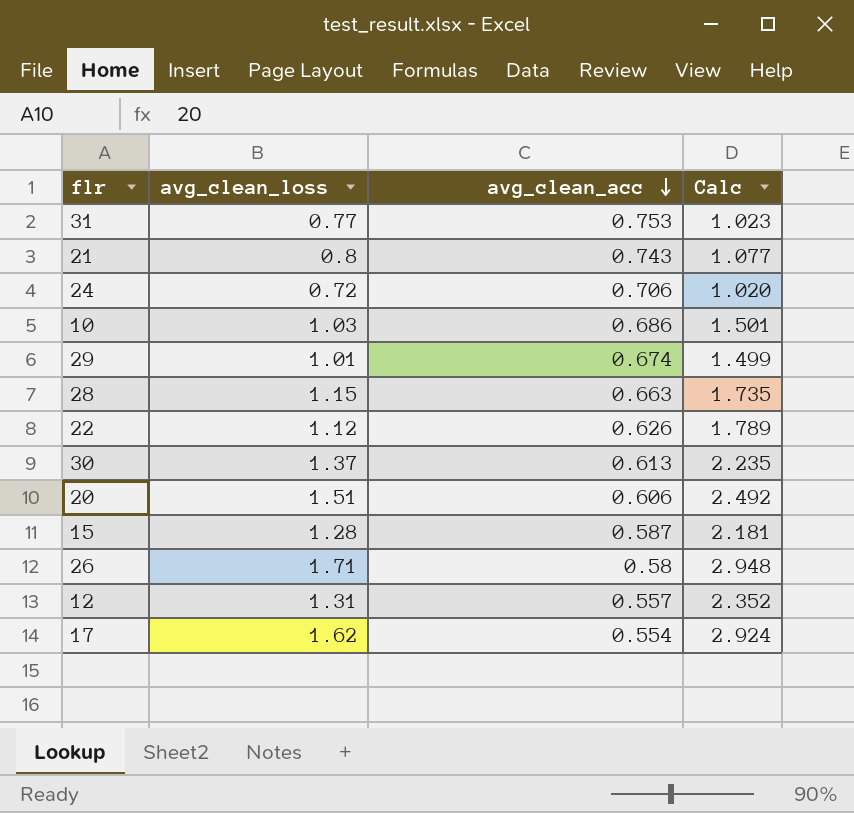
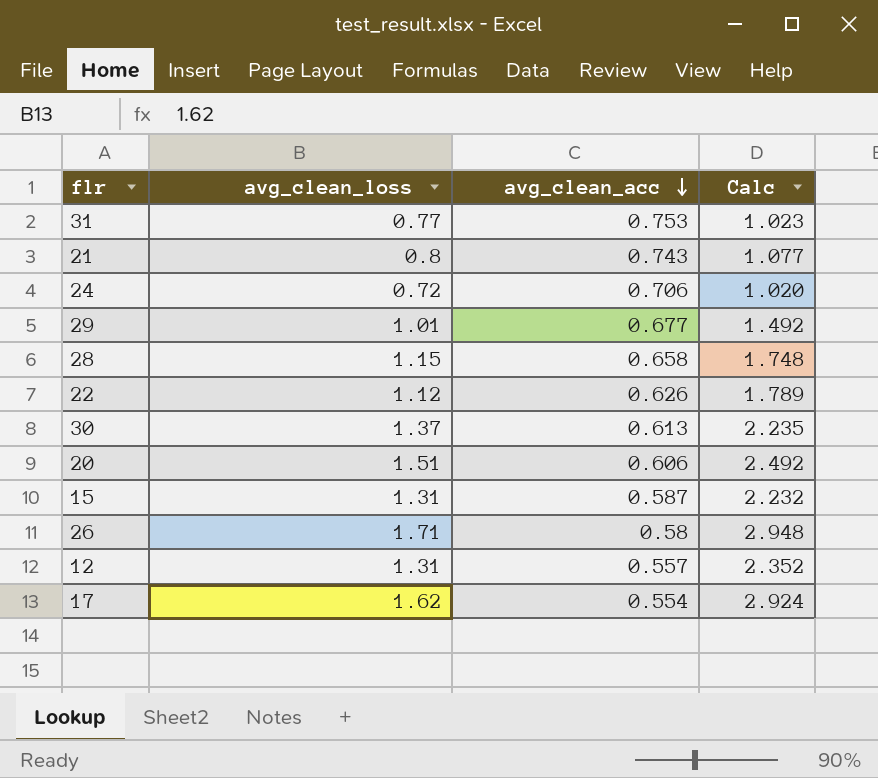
row 10: 1.03 | 0.686 | 1.501 -> none
29 | avg_clean_acc: 0.674 -> 0.677
29 | Calc: 1.499 -> 1.492
28 | avg_clean_acc: 0.663 -> 0.658
28 | Calc: 1.735 -> 1.748
15 | avg_clean_loss: 1.28 -> 1.31
15 | Calc: 2.181 -> 2.232

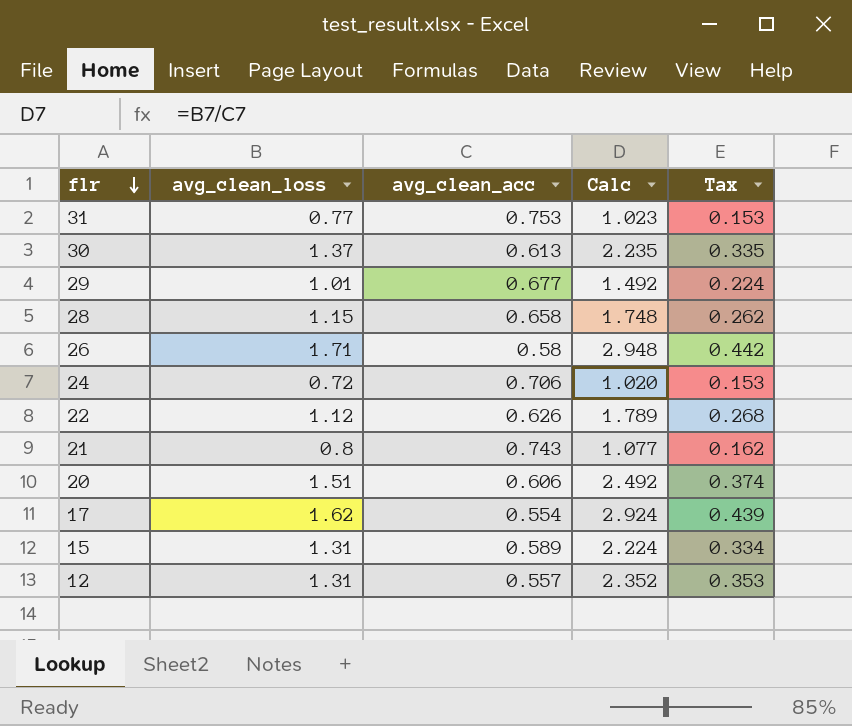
row order: avg_clean_acc descending -> flr descending
column Tax | formula: none -> [Calc] * 0.15
15 | avg_clean_acc: 0.587 -> 0.589
15 | Calc: 2.232 -> 2.224

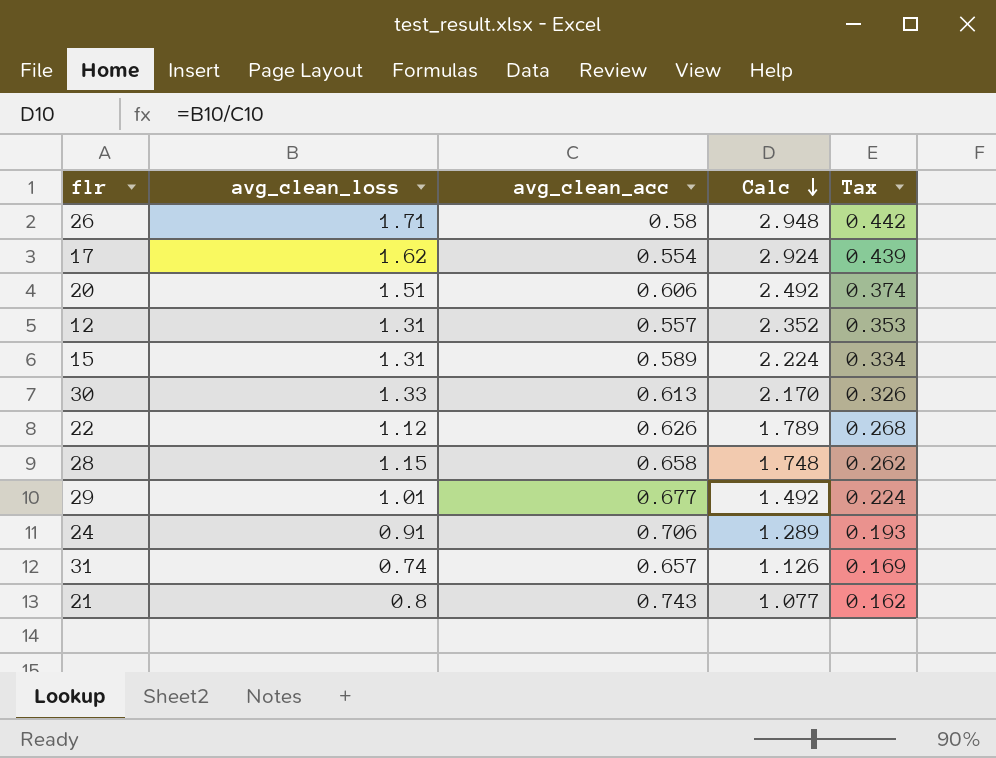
row order: flr descending -> Calc descending
30 | avg_clean_loss: 1.37 -> 1.33
30 | Calc: 2.235 -> 2.170
30 | Tax: 0.335 -> 0.326
24 | avg_clean_loss: 0.72 -> 0.91
24 | Calc: 1.020 -> 1.289
24 | Tax: 0.153 -> 0.193
31 | avg_clean_loss: 0.77 -> 0.74
31 | avg_clean_acc: 0.753 -> 0.657
31 | Calc: 1.023 -> 1.126
31 | Tax: 0.153 -> 0.169

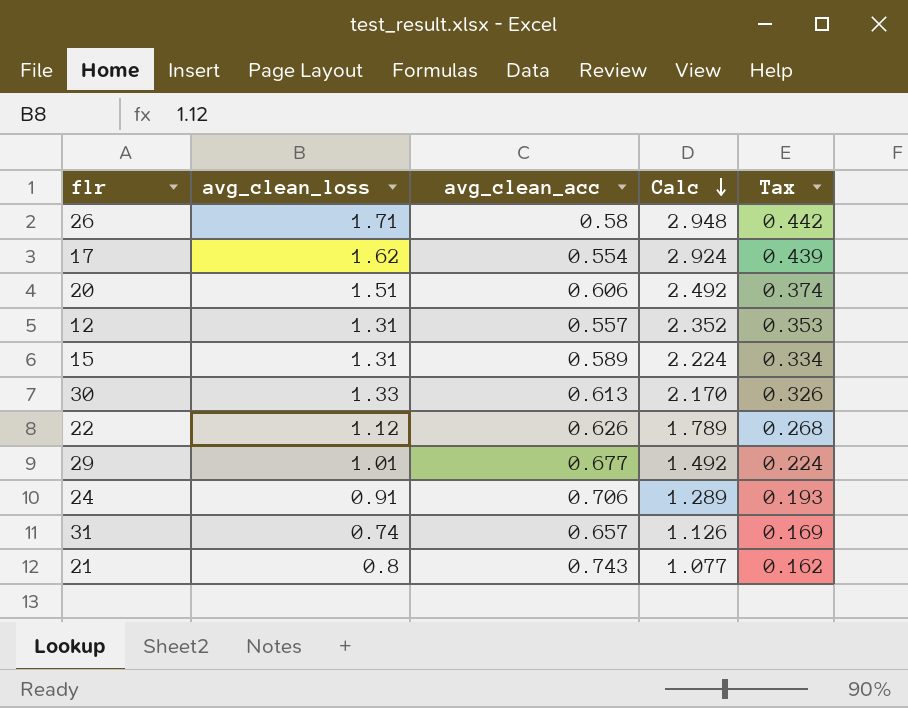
row 28: 1.15 | 0.658 | 1.748 | 0.262 -> none

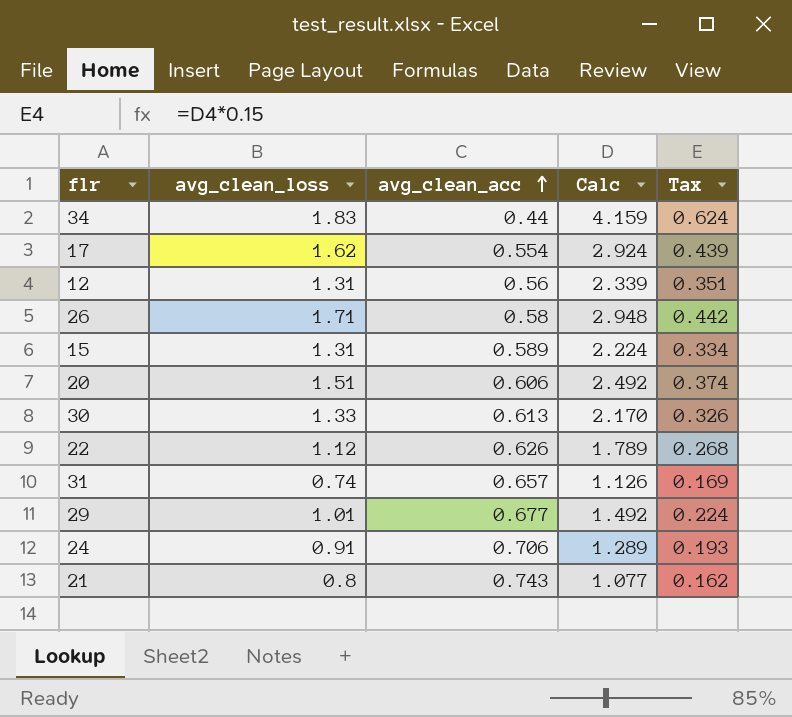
row order: Calc descending -> avg_clean_acc ascending
row 34: none -> 1.83 | 0.44 | 4.159 | 0.624
12 | avg_clean_acc: 0.557 -> 0.56
12 | Calc: 2.352 -> 2.339
12 | Tax: 0.353 -> 0.351

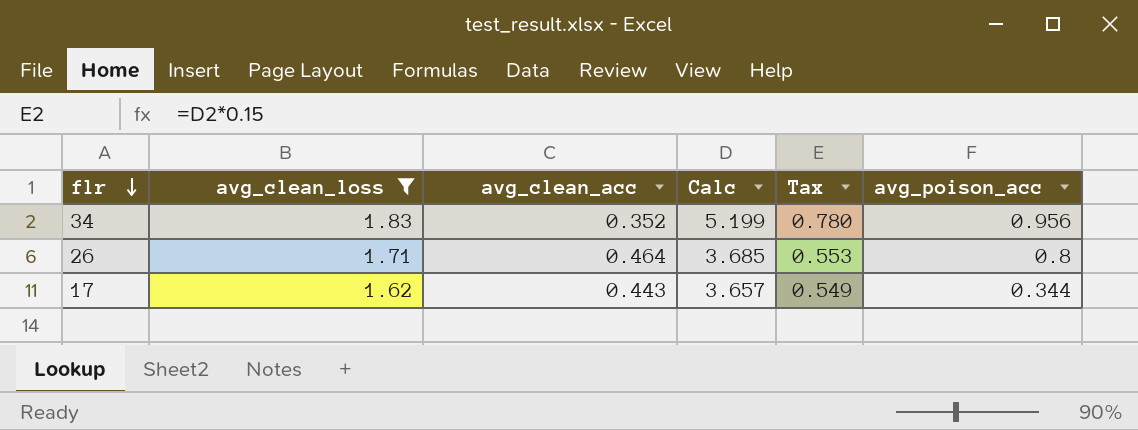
filter: none -> avg_clean_loss >= 1.62
row order: avg_clean_acc ascending -> flr descending
column avg_poison_acc | position: none -> 6
34 | avg_clean_acc: 0.44 -> 0.352
34 | Calc: 4.159 -> 5.199
34 | Tax: 0.624 -> 0.780
26 | avg_clean_acc: 0.58 -> 0.464
26 | Calc: 2.948 -> 3.685
26 | Tax: 0.442 -> 0.553
17 | avg_clean_acc: 0.554 -> 0.443
17 | Calc: 2.924 -> 3.657
17 | Tax: 0.439 -> 0.549

